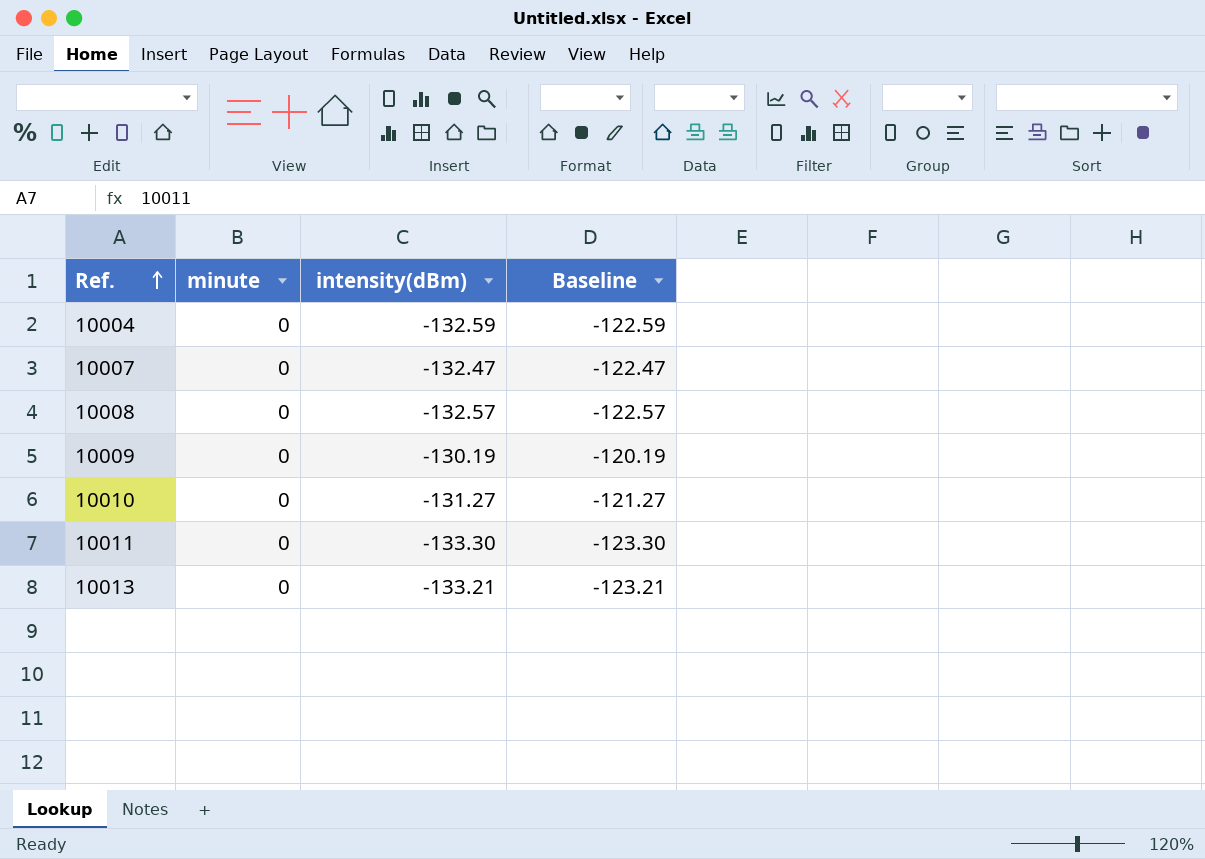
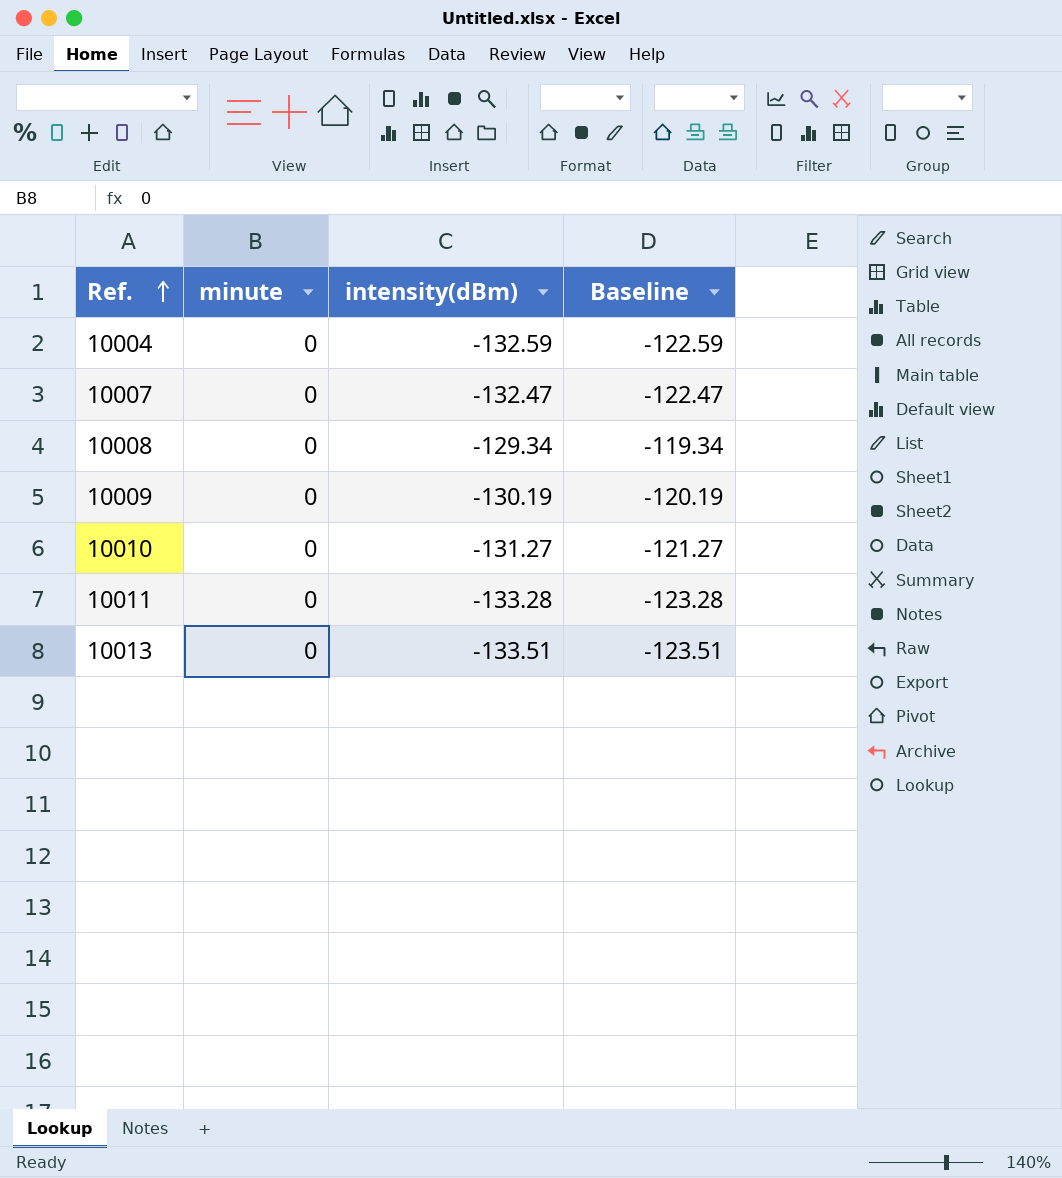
10008 | intensity(dBm): -132.57 -> -129.34
10008 | Baseline: -122.57 -> -119.34
10011 | intensity(dBm): -133.30 -> -133.28
10011 | Baseline: -123.30 -> -123.28
10013 | intensity(dBm): -133.21 -> -133.51
10013 | Baseline: -123.21 -> -123.51

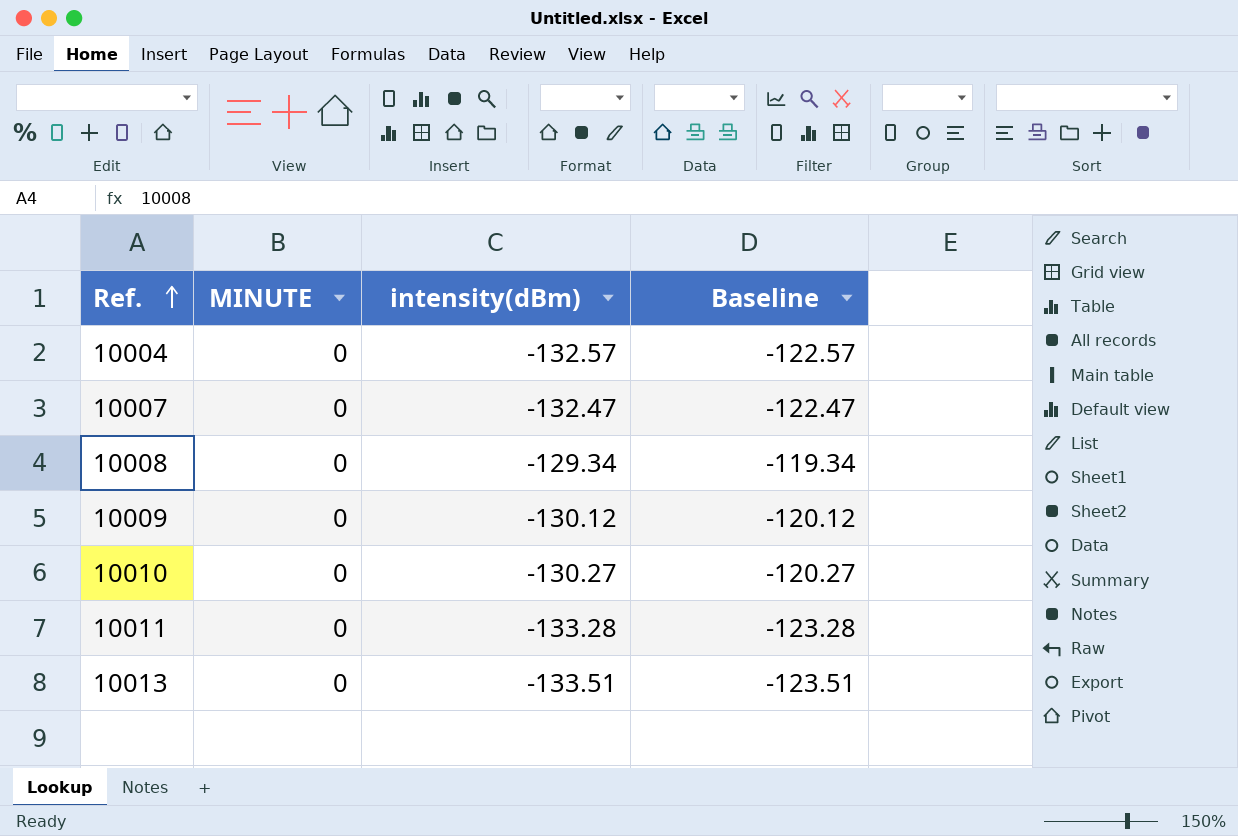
column name: minute -> MINUTE
10004 | intensity(dBm): -132.59 -> -132.57
10004 | Baseline: -122.59 -> -122.57
10009 | intensity(dBm): -130.19 -> -130.12
10009 | Baseline: -120.19 -> -120.12
10010 | intensity(dBm): -131.27 -> -130.27
10010 | Baseline: -121.27 -> -120.27

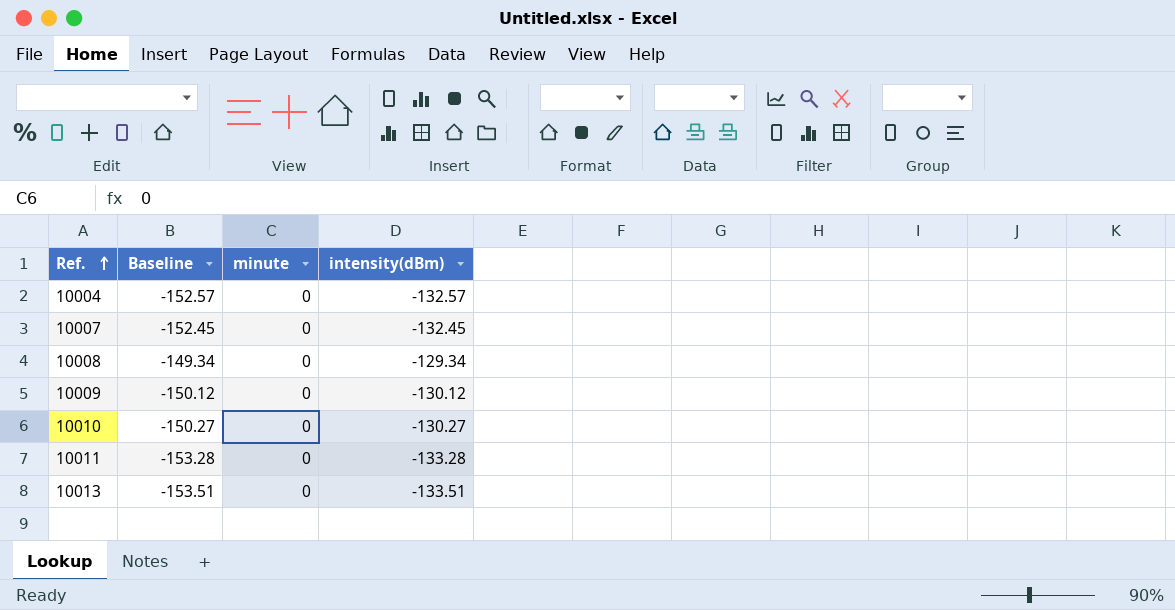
column Baseline | formula: [intensity(dBm)] + 10 -> [intensity(dBm)] - 20
column Baseline | position: 4 -> 2
column name: MINUTE -> minute
10007 | intensity(dBm): -132.47 -> -132.45

